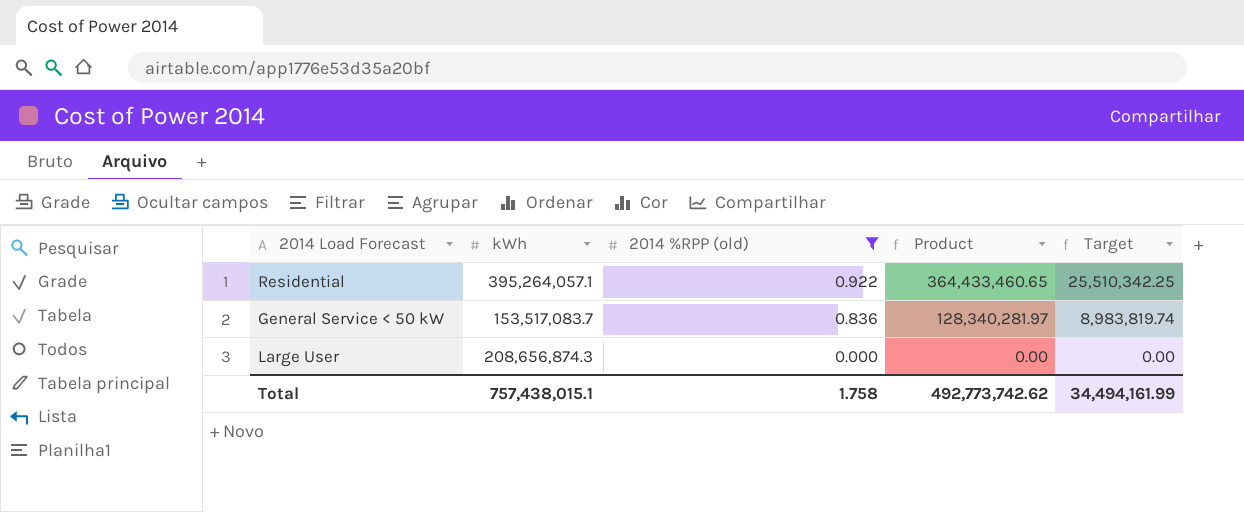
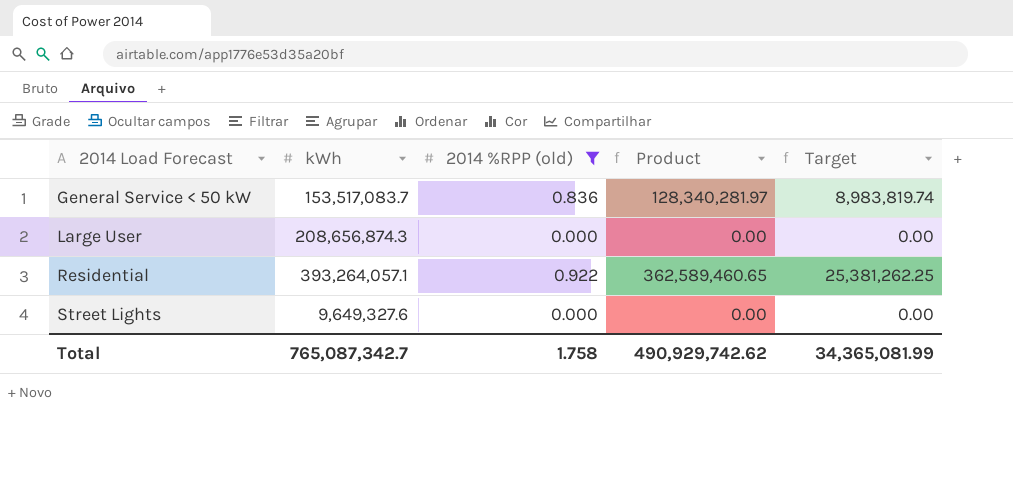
row order: 2014 %RPP (old) descending -> 2014 Load Forecast ascending
Residential | kWh: 395,264,057.1 -> 393,264,057.1
Residential | Product: 364,433,460.65 -> 362,589,460.65
Residential | Target: 25,510,342.25 -> 25,381,262.25
row Street Lights: none -> 9,649,327.6 | 0.000 | 0.00 | 0.00
Total | kWh: 757,438,015.1 -> 765,087,342.7
Total | Product: 492,773,742.62 -> 490,929,742.62
Total | Target: 34,494,161.99 -> 34,365,081.99

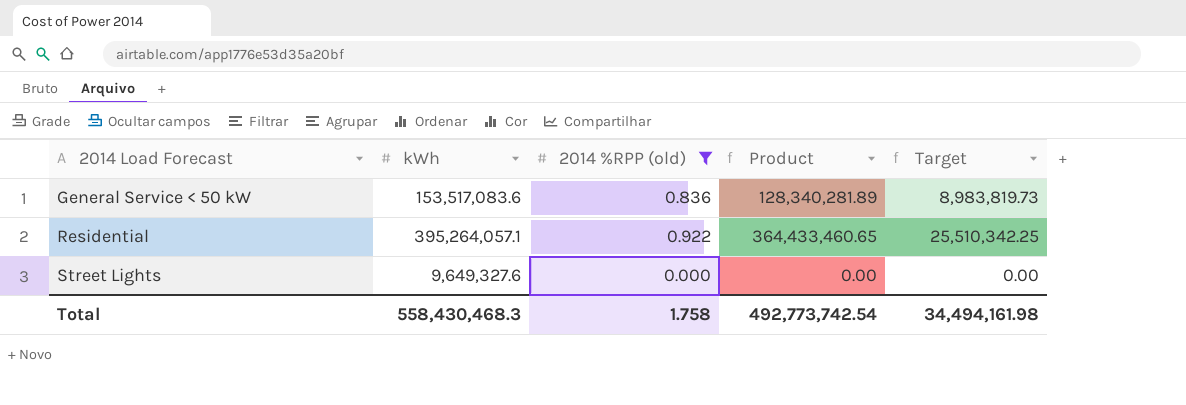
row Large User: 208,656,874.3 | 0.000 | 0.00 | 0.00 -> none
General Service < 50 kW | kWh: 153,517,083.7 -> 153,517,083.6
General Service < 50 kW | Product: 128,340,281.97 -> 128,340,281.89
General Service < 50 kW | Target: 8,983,819.74 -> 8,983,819.73
Residential | kWh: 393,264,057.1 -> 395,264,057.1
Residential | Product: 362,589,460.65 -> 364,433,460.65
Residential | Target: 25,381,262.25 -> 25,510,342.25
Total | kWh: 765,087,342.7 -> 558,430,468.3
Total | Product: 490,929,742.62 -> 492,773,742.54
Total | Target: 34,365,081.99 -> 34,494,161.98

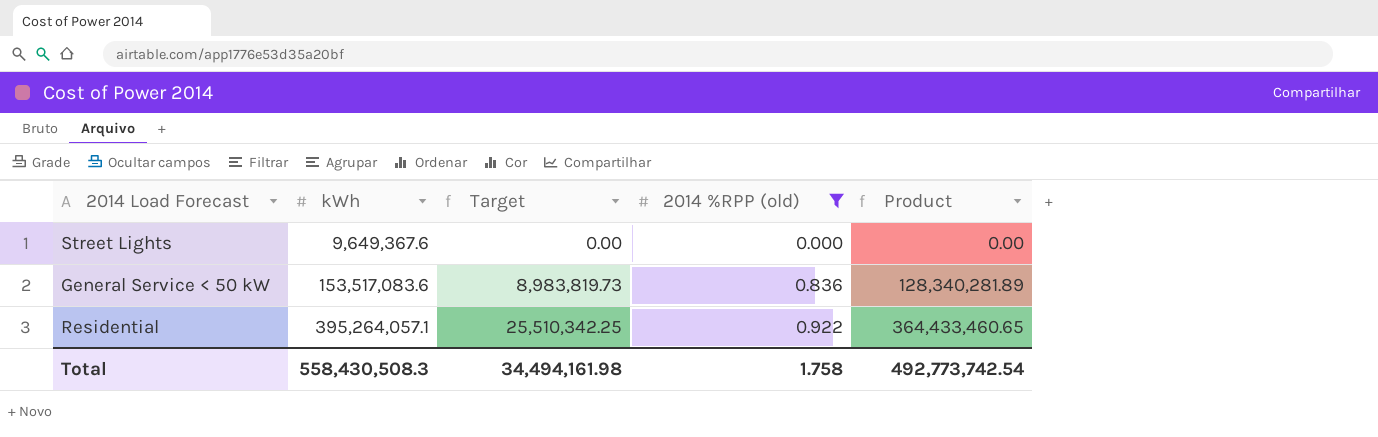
row order: 2014 Load Forecast ascending -> kWh ascending
column Target | position: 5 -> 3
Street Lights | kWh: 9,649,327.6 -> 9,649,367.6
Total | kWh: 558,430,468.3 -> 558,430,508.3

